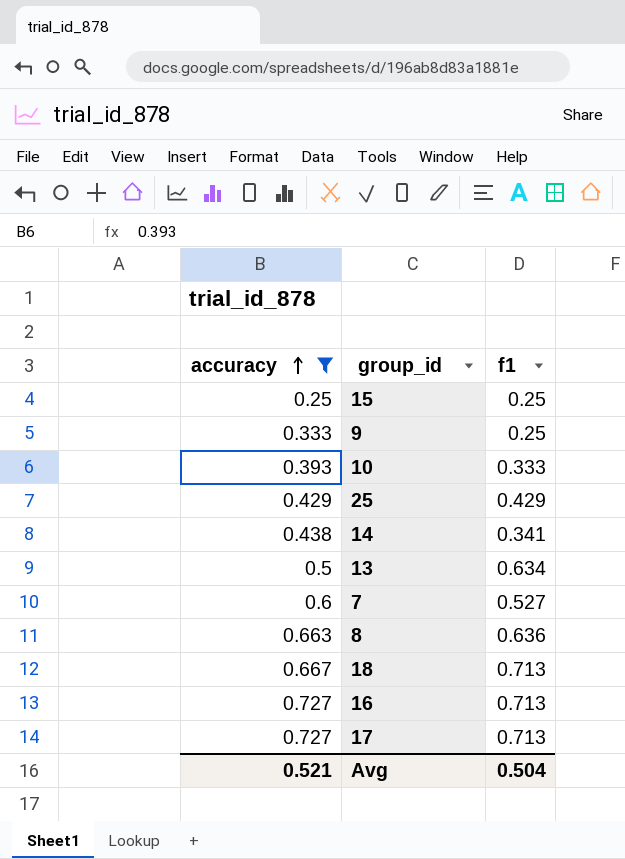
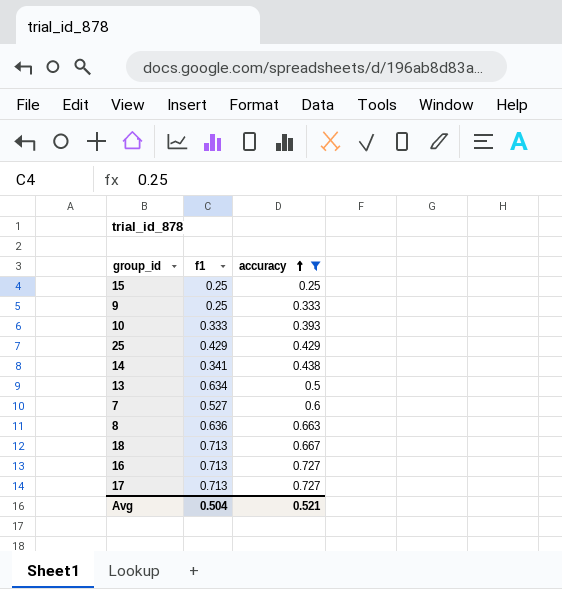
column accuracy | position: 1 -> 3

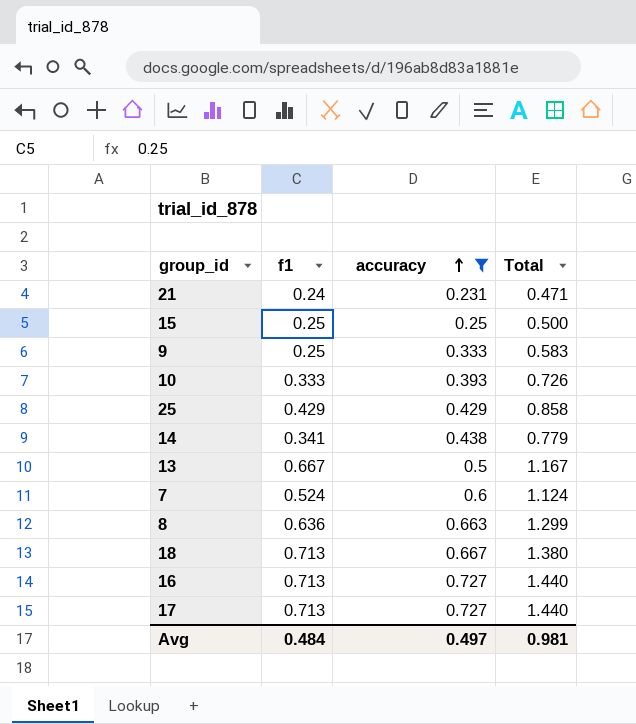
column Total | formula: none -> [f1] + [accuracy]
row 21: none -> 0.24 | 0.231 | 0.471
13 | f1: 0.634 -> 0.667
7 | f1: 0.527 -> 0.524
Avg | f1: 0.504 -> 0.484
Avg | accuracy: 0.521 -> 0.497

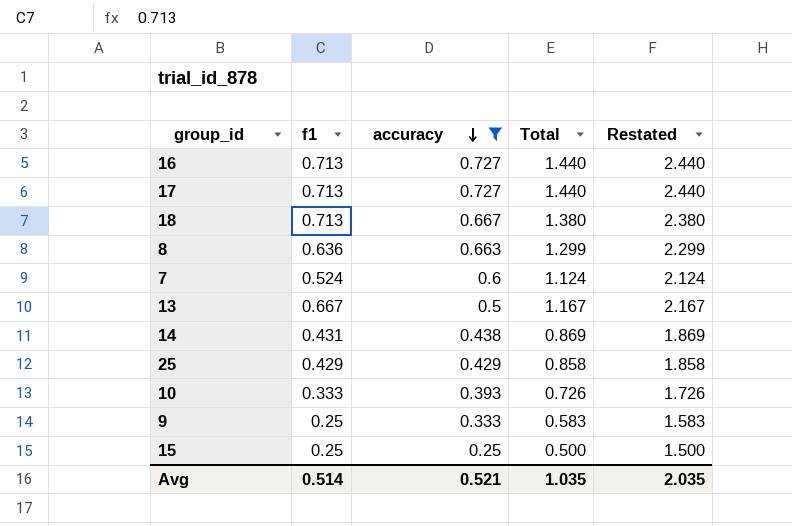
row order: accuracy ascending -> accuracy descending
column Restated | formula: none -> [Total] + 1
row 21: 0.24 | 0.231 | 0.471 -> none
14 | f1: 0.341 -> 0.431
14 | Total: 0.779 -> 0.869
Avg | f1: 0.484 -> 0.514
Avg | accuracy: 0.497 -> 0.521
Avg | Total: 0.981 -> 1.035

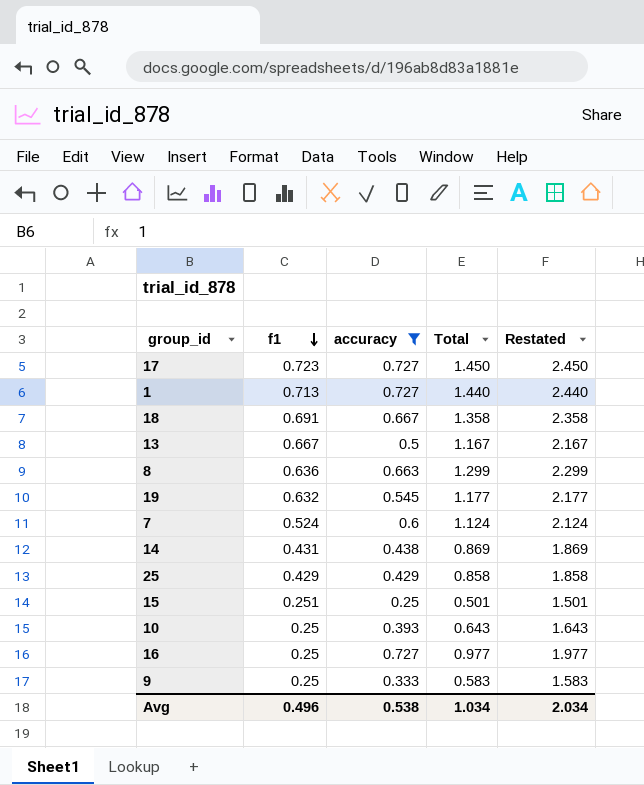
row order: accuracy descending -> f1 descending
17 | f1: 0.713 -> 0.723
17 | Total: 1.440 -> 1.450
17 | Restated: 2.440 -> 2.450
row 1: none -> 0.713 | 0.727 | 1.440 | 2.440
18 | f1: 0.713 -> 0.691
18 | Total: 1.380 -> 1.358
18 | Restated: 2.380 -> 2.358
row 19: none -> 0.632 | 0.545 | 1.177 | 2.177
15 | f1: 0.25 -> 0.251
15 | Total: 0.500 -> 0.501
15 | Restated: 1.500 -> 1.501
10 | f1: 0.333 -> 0.25
10 | Total: 0.726 -> 0.643
10 | Restated: 1.726 -> 1.643
16 | f1: 0.713 -> 0.25
16 | Total: 1.440 -> 0.977
16 | Restated: 2.440 -> 1.977
Avg | f1: 0.514 -> 0.496
Avg | accuracy: 0.521 -> 0.538
Avg | Total: 1.035 -> 1.034
Avg | Restated: 2.035 -> 2.034

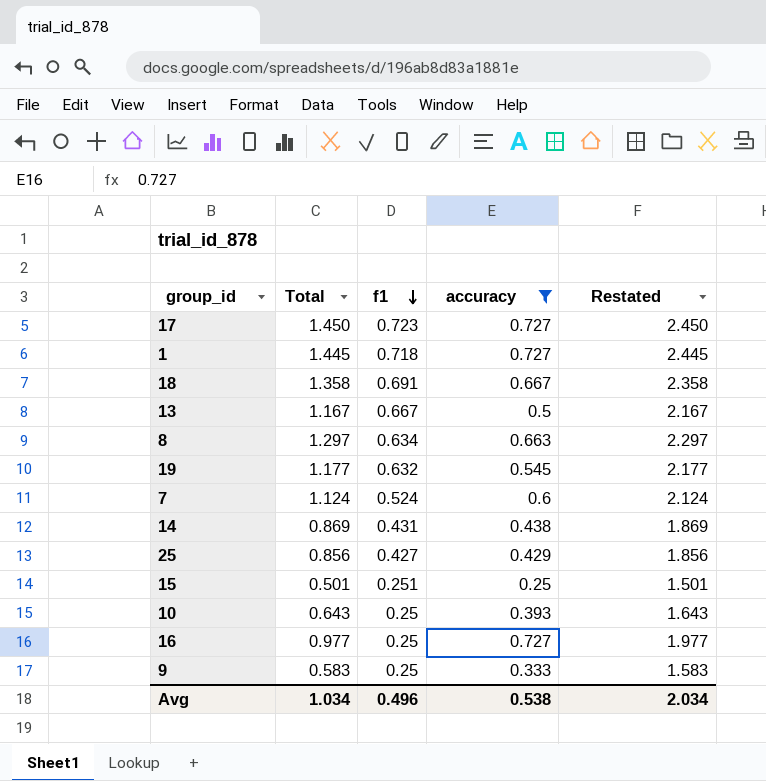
column Total | position: 4 -> 2
1 | Total: 1.440 -> 1.445
1 | f1: 0.713 -> 0.718
1 | Restated: 2.440 -> 2.445
8 | Total: 1.299 -> 1.297
8 | f1: 0.636 -> 0.634
8 | Restated: 2.299 -> 2.297
25 | Total: 0.858 -> 0.856
25 | f1: 0.429 -> 0.427
25 | Restated: 1.858 -> 1.856

